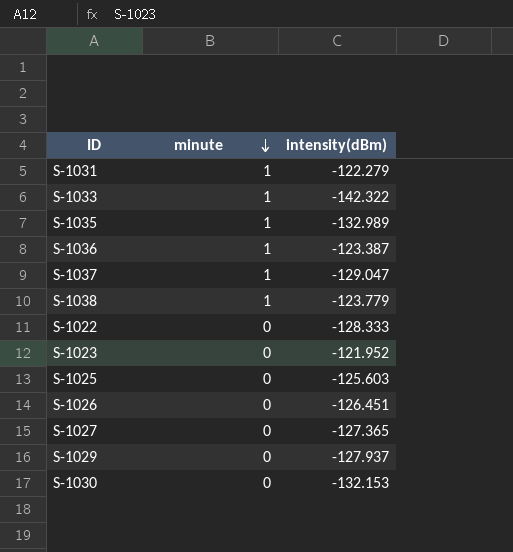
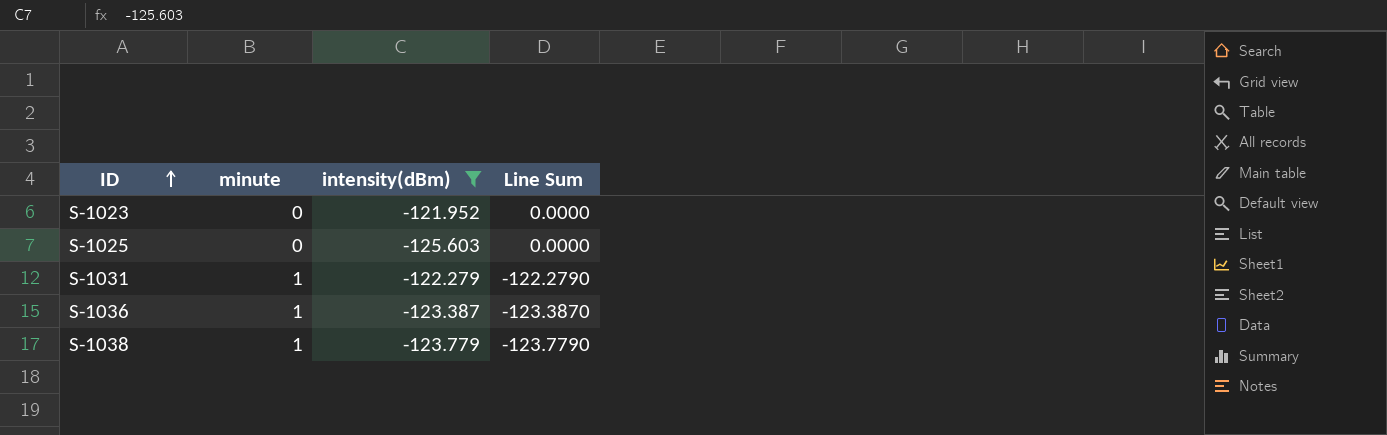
filter: none -> intensity(dBm) >= -125.603
row order: minute descending -> ID ascending
column Line Sum | formula: none -> [minute] * [intensity(dBm)]

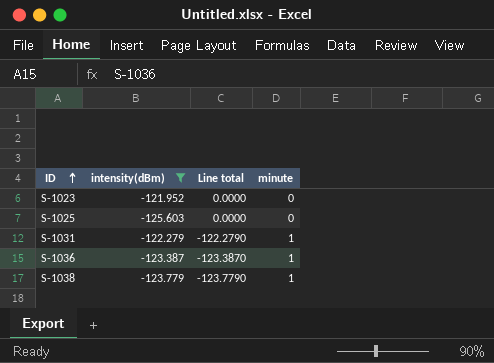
column name: Line Sum -> Line total
column minute | position: 2 -> 4

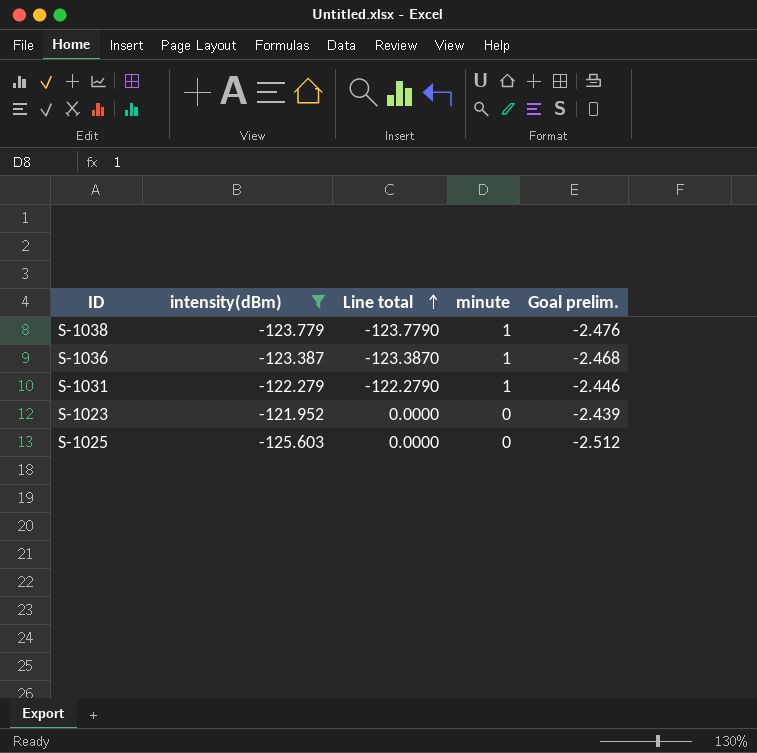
row order: ID ascending -> Line total ascending
column Goal prelim. | formula: none -> [intensity(dBm)] * 0.02

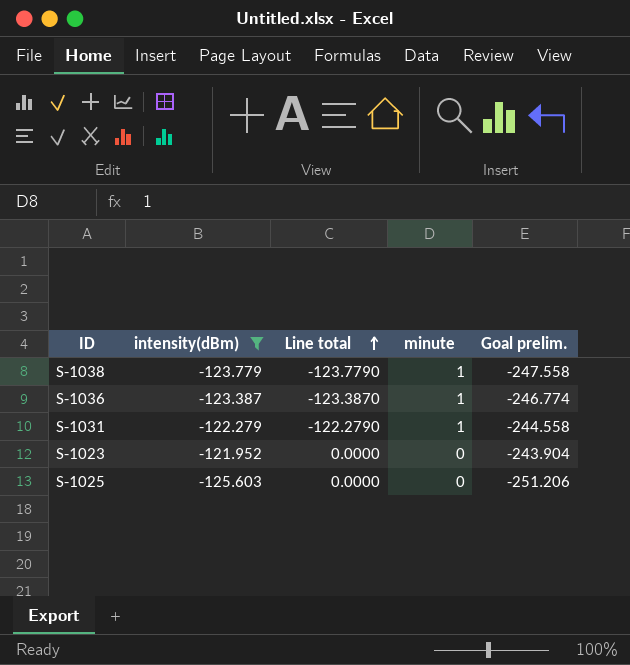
column Goal prelim. | formula: [intensity(dBm)] * 0.02 -> [intensity(dBm)] * 2

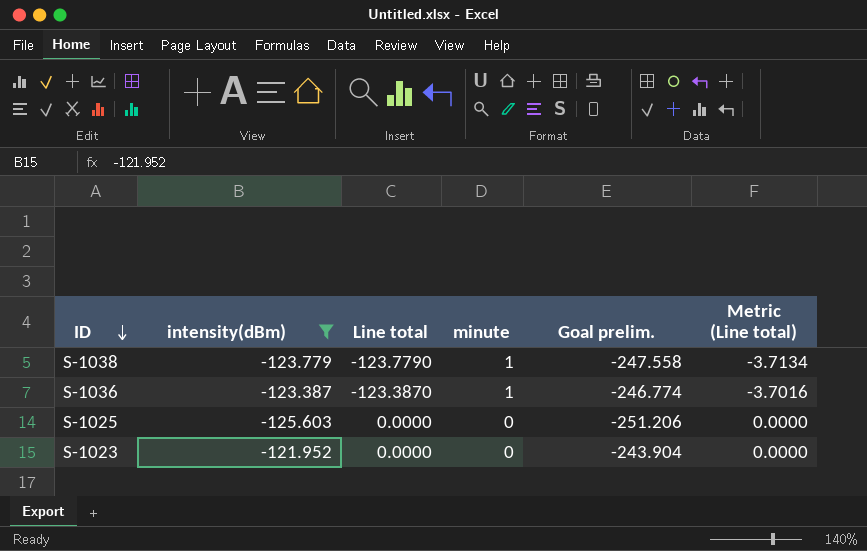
row order: Line total ascending -> ID descending
column Metric (Line total) | formula: none -> [Line total] * 0.03
row S-1031: -122.279 | -122.2790 | 1 | -244.558 -> none

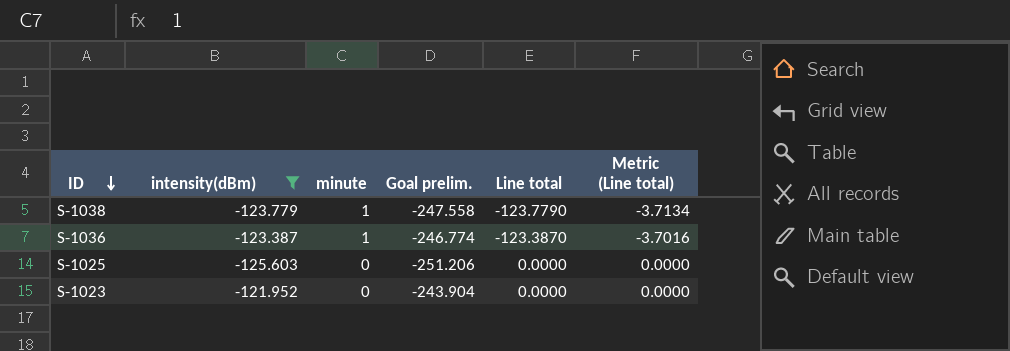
column Line total | position: 3 -> 5

